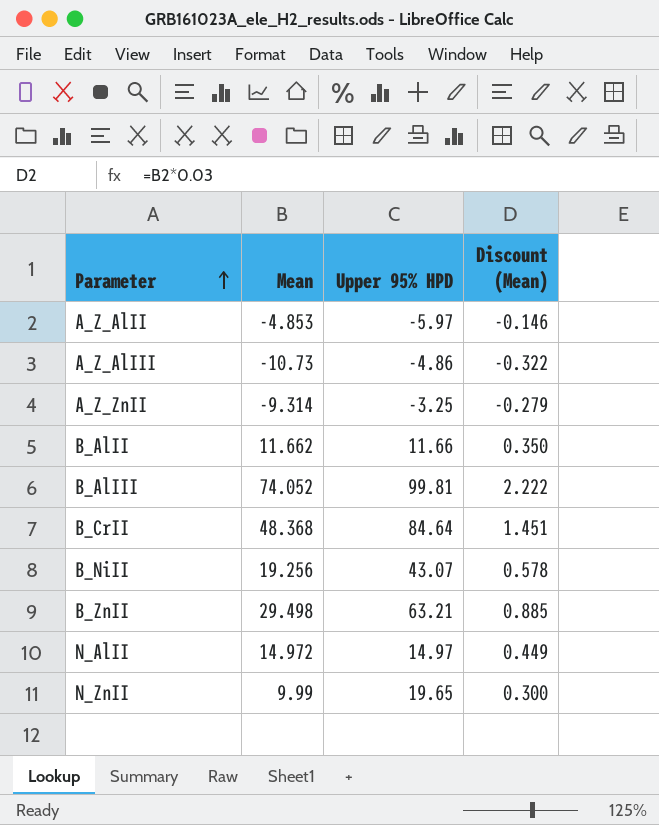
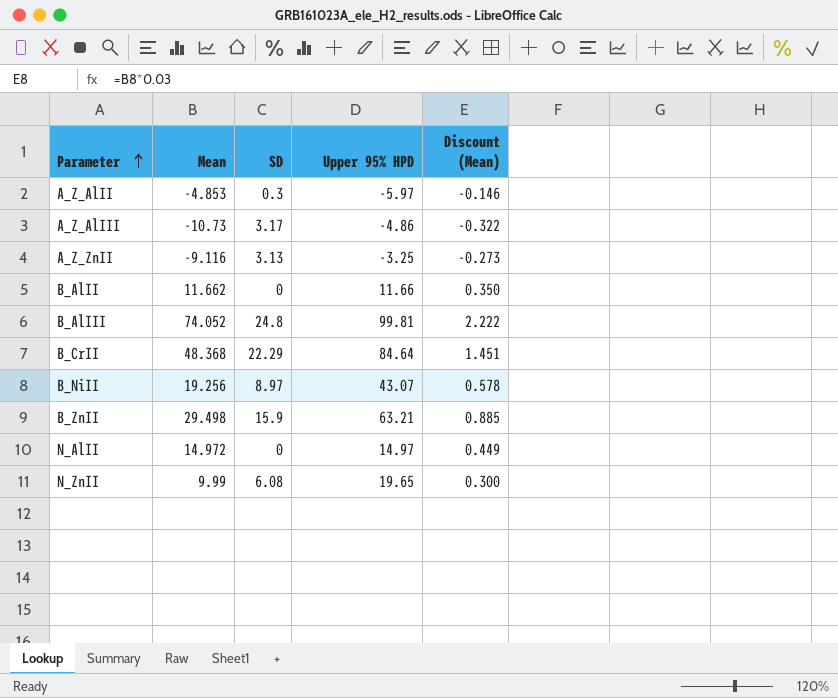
column SD | position: none -> 3
A_Z_ZnII | Mean: -9.314 -> -9.116
A_Z_ZnII | Discount (Mean): -0.279 -> -0.273

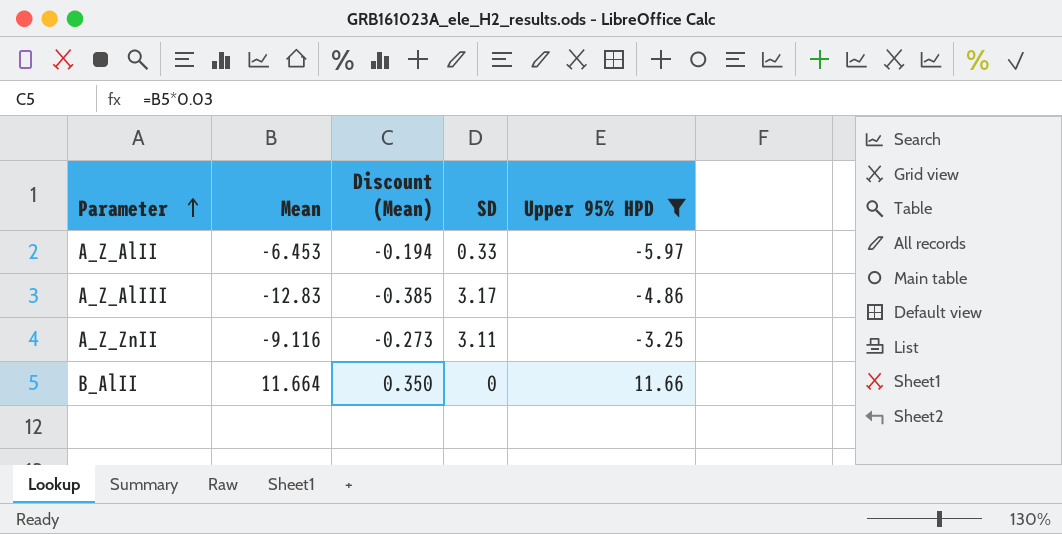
filter: none -> Upper 95% HPD <= 11.66
column Discount (Mean) | position: 5 -> 3
A_Z_AlII | Mean: -4.853 -> -6.453
A_Z_AlII | Discount (Mean): -0.146 -> -0.194
A_Z_AlII | SD: 0.3 -> 0.33
A_Z_AlIII | Mean: -10.73 -> -12.83
A_Z_AlIII | Discount (Mean): -0.322 -> -0.385
A_Z_ZnII | SD: 3.13 -> 3.11
B_AlII | Mean: 11.662 -> 11.664

